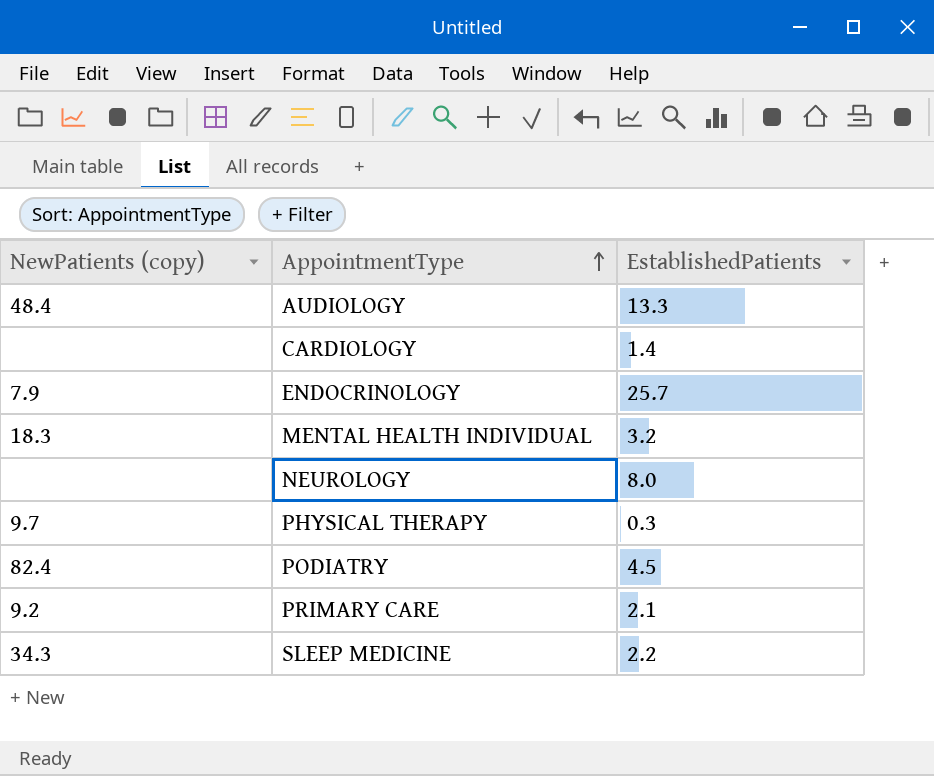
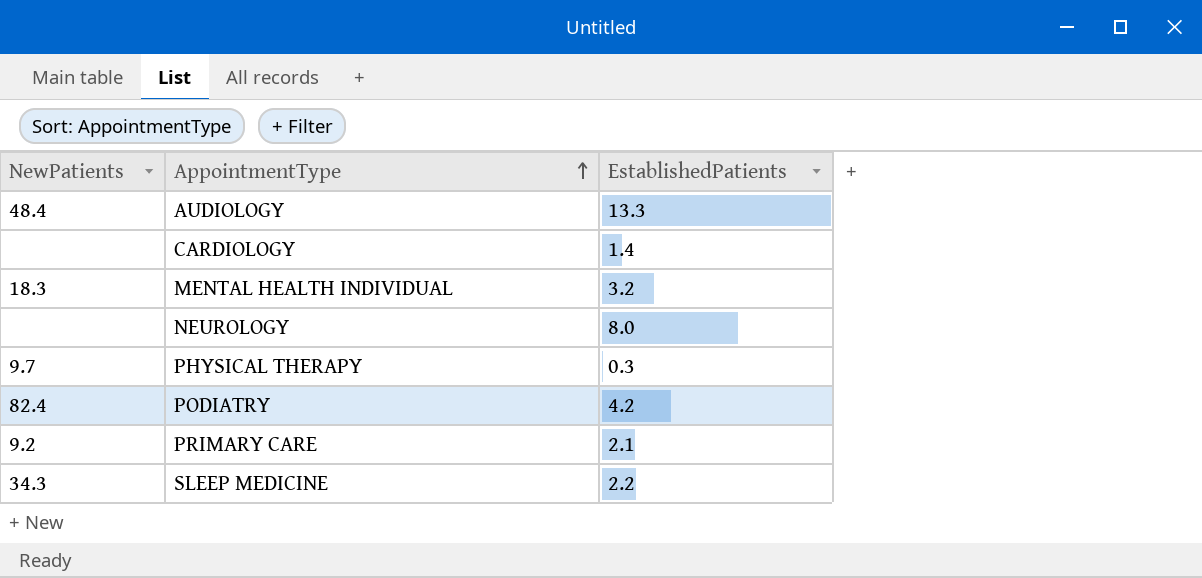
column name: NewPatients (copy) -> NewPatients
row ENDOCRINOLOGY: 7.9 | 25.7 -> none
PODIATRY | EstablishedPatients: 4.5 -> 4.2

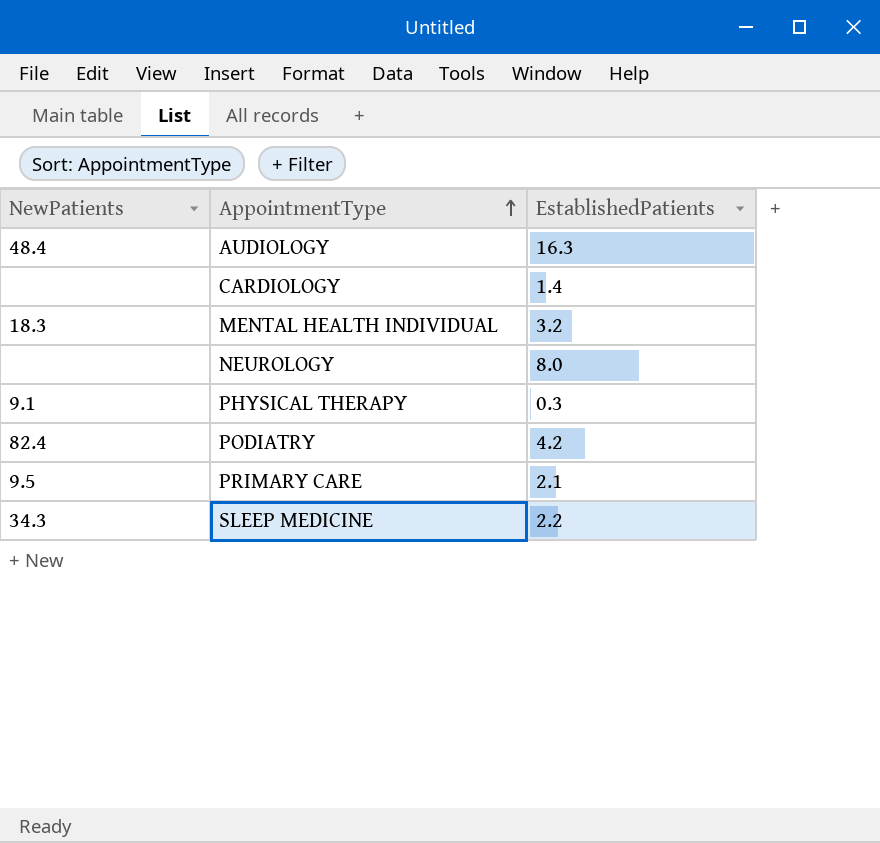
AUDIOLOGY | EstablishedPatients: 13.3 -> 16.3
PHYSICAL THERAPY | NewPatients: 9.7 -> 9.1
PRIMARY CARE | NewPatients: 9.2 -> 9.5

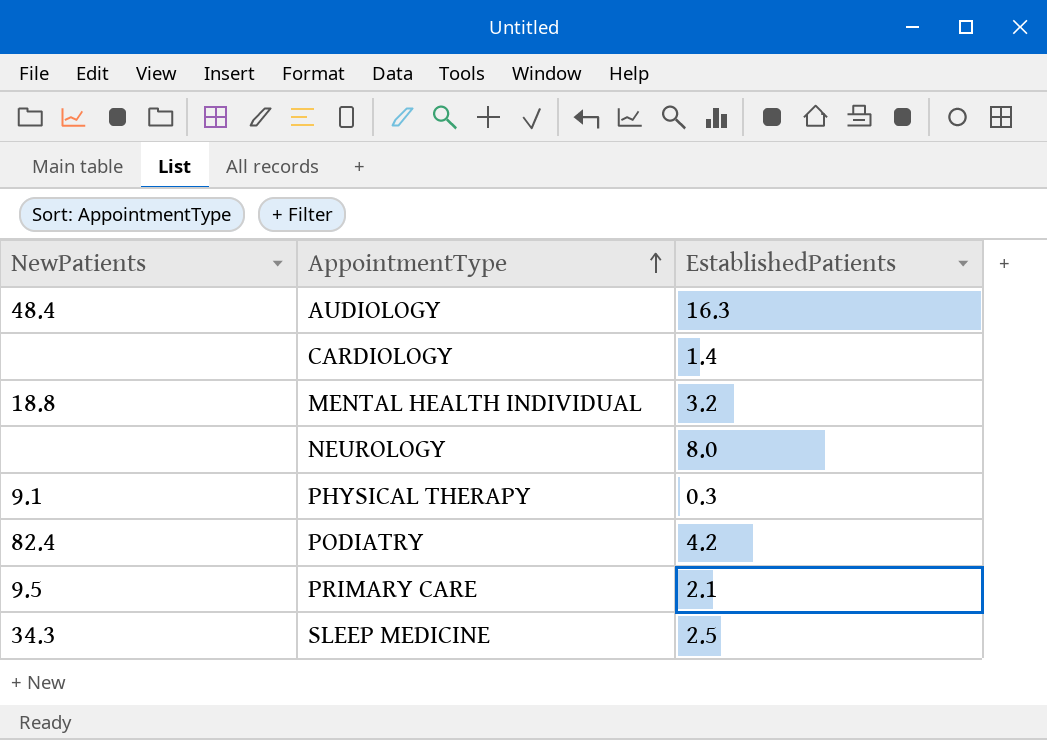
MENTAL HEALTH INDIVIDUAL | NewPatients: 18.3 -> 18.8
SLEEP MEDICINE | EstablishedPatients: 2.2 -> 2.5

